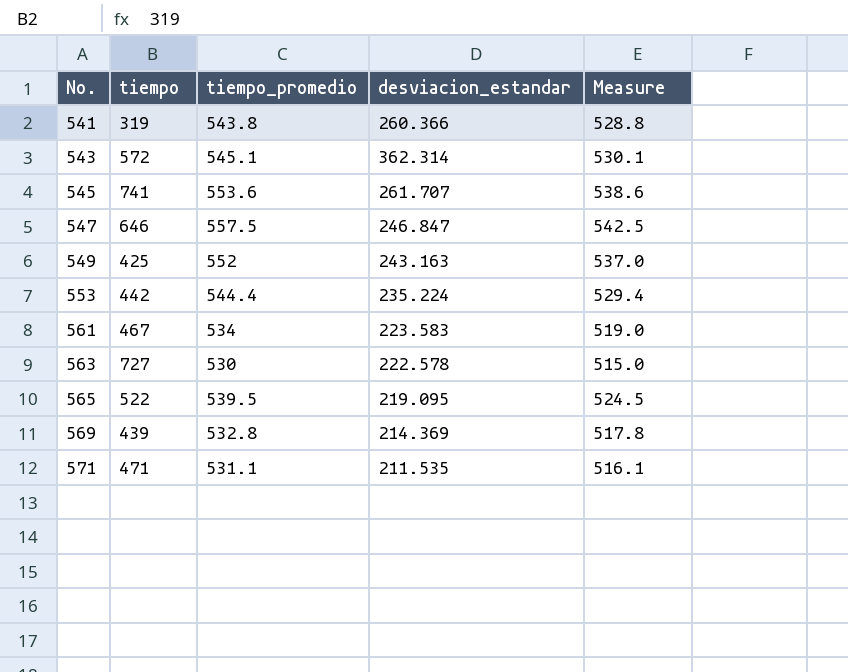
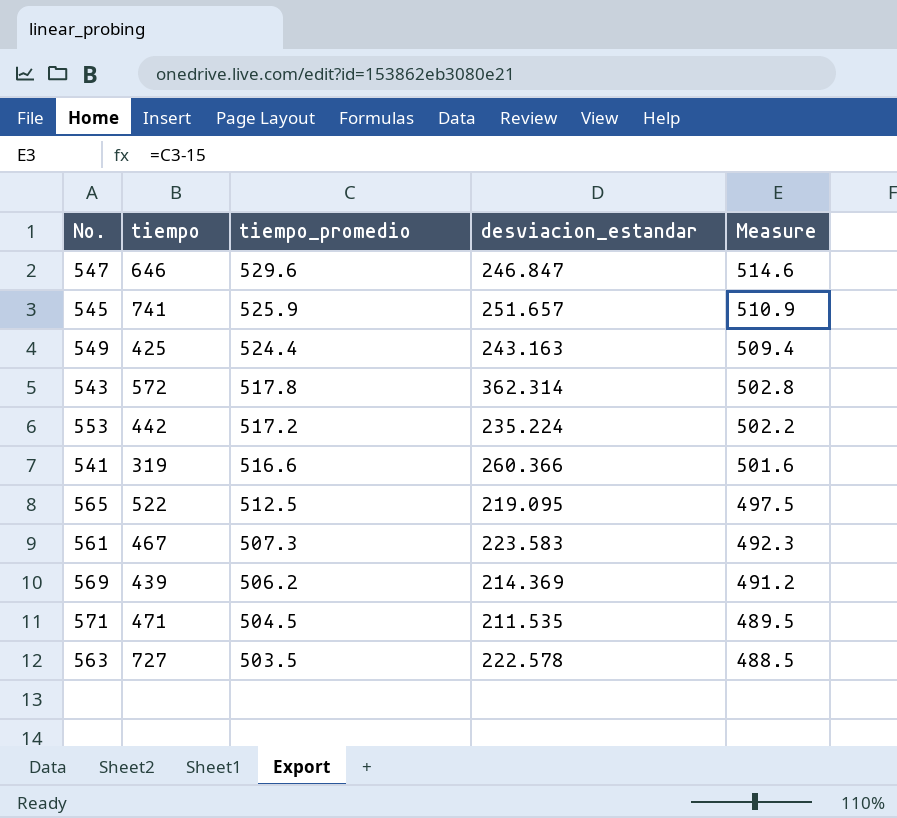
row order: No. ascending -> tiempo_promedio descending
547 | tiempo_promedio: 557.5 -> 529.6
547 | Measure: 542.5 -> 514.6
545 | tiempo_promedio: 553.6 -> 525.9
545 | desviacion_estandar: 261.707 -> 251.657
545 | Measure: 538.6 -> 510.9
549 | tiempo_promedio: 552 -> 524.4
549 | Measure: 537.0 -> 509.4
543 | tiempo_promedio: 545.1 -> 517.8
543 | Measure: 530.1 -> 502.8
553 | tiempo_promedio: 544.4 -> 517.2
553 | Measure: 529.4 -> 502.2
541 | tiempo_promedio: 543.8 -> 516.6
541 | Measure: 528.8 -> 501.6
565 | tiempo_promedio: 539.5 -> 512.5
565 | Measure: 524.5 -> 497.5
561 | tiempo_promedio: 534 -> 507.3
561 | Measure: 519.0 -> 492.3
569 | tiempo_promedio: 532.8 -> 506.2
569 | Measure: 517.8 -> 491.2
571 | tiempo_promedio: 531.1 -> 504.5
571 | Measure: 516.1 -> 489.5
563 | tiempo_promedio: 530 -> 503.5
563 | Measure: 515.0 -> 488.5

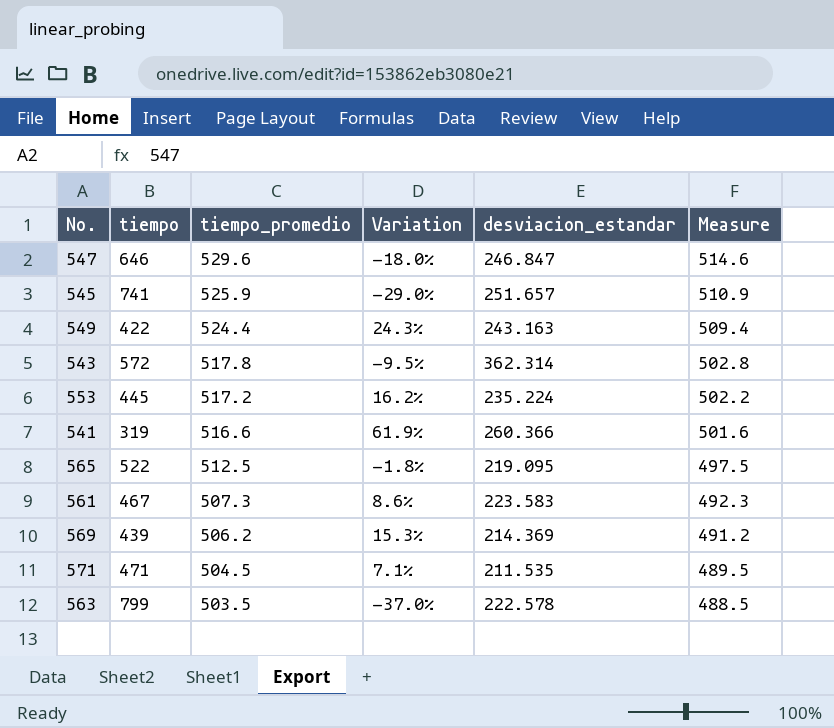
column Variation | formula: none -> ([tiempo_promedio] - [tiempo]) / [tiempo]
549 | tiempo: 425 -> 422
553 | tiempo: 442 -> 445
563 | tiempo: 727 -> 799

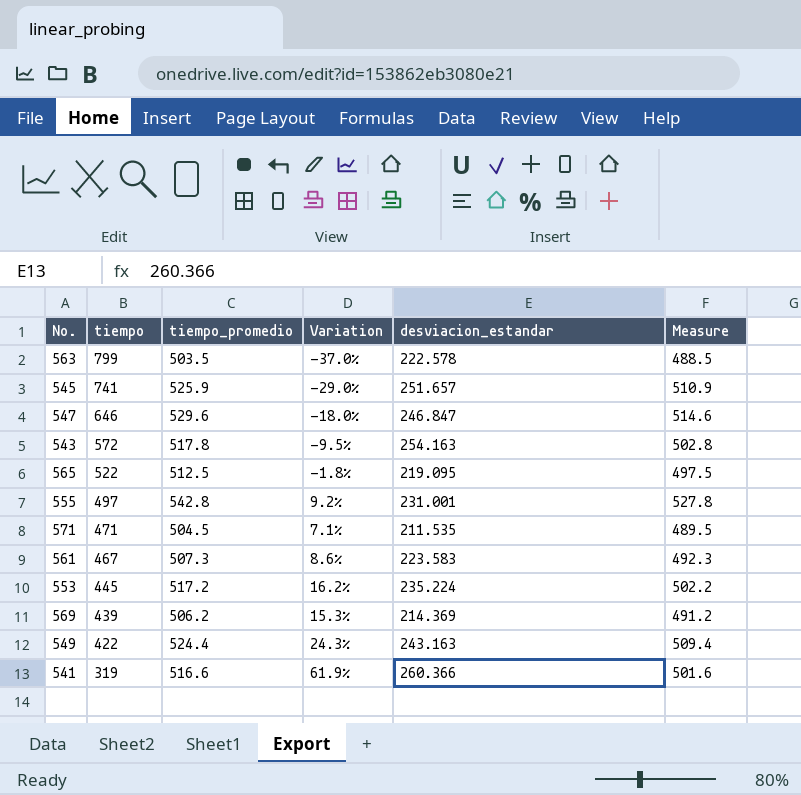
row order: tiempo_promedio descending -> tiempo descending
543 | desviacion_estandar: 362.314 -> 254.163
row 555: none -> 497 | 542.8 | 9.2% | 231.001 | 527.8

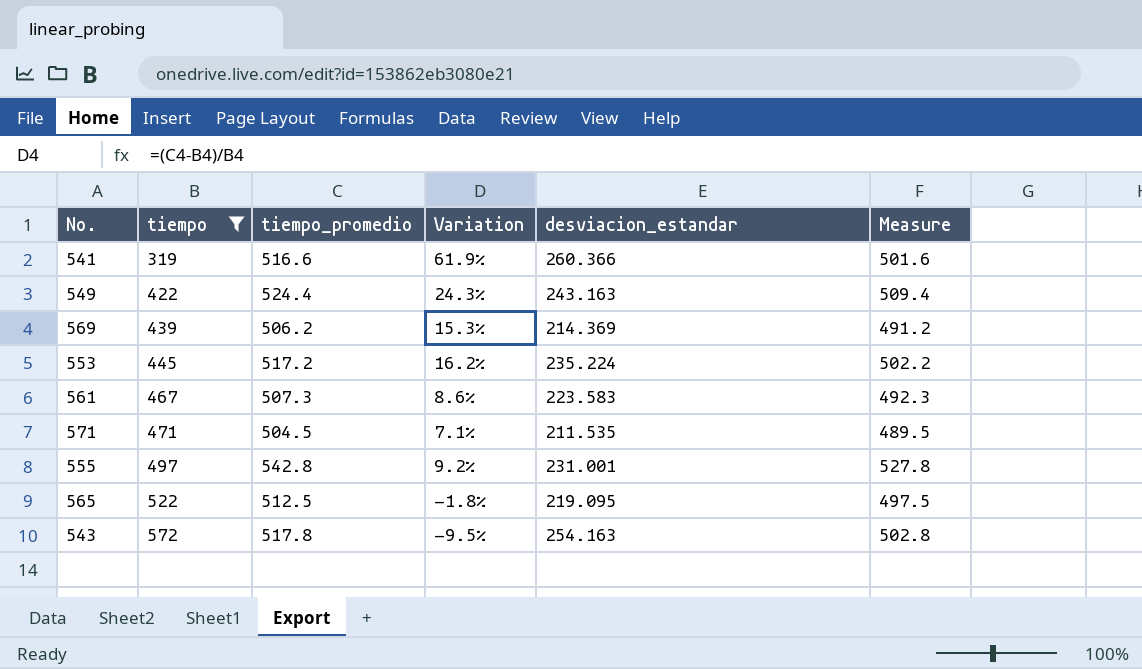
filter: none -> tiempo <= 572
row order: tiempo descending -> tiempo ascending

